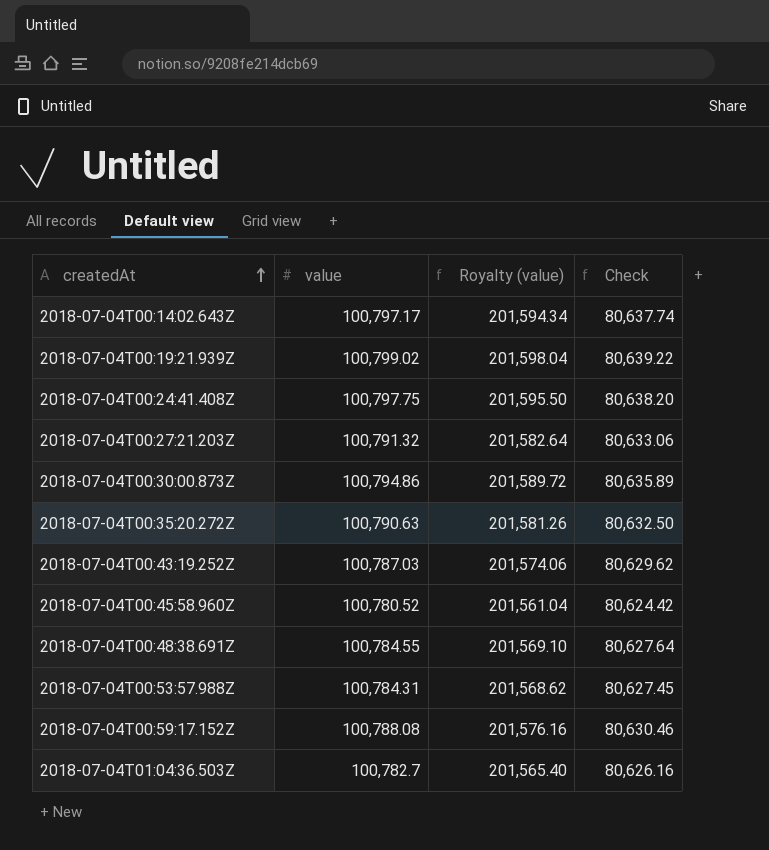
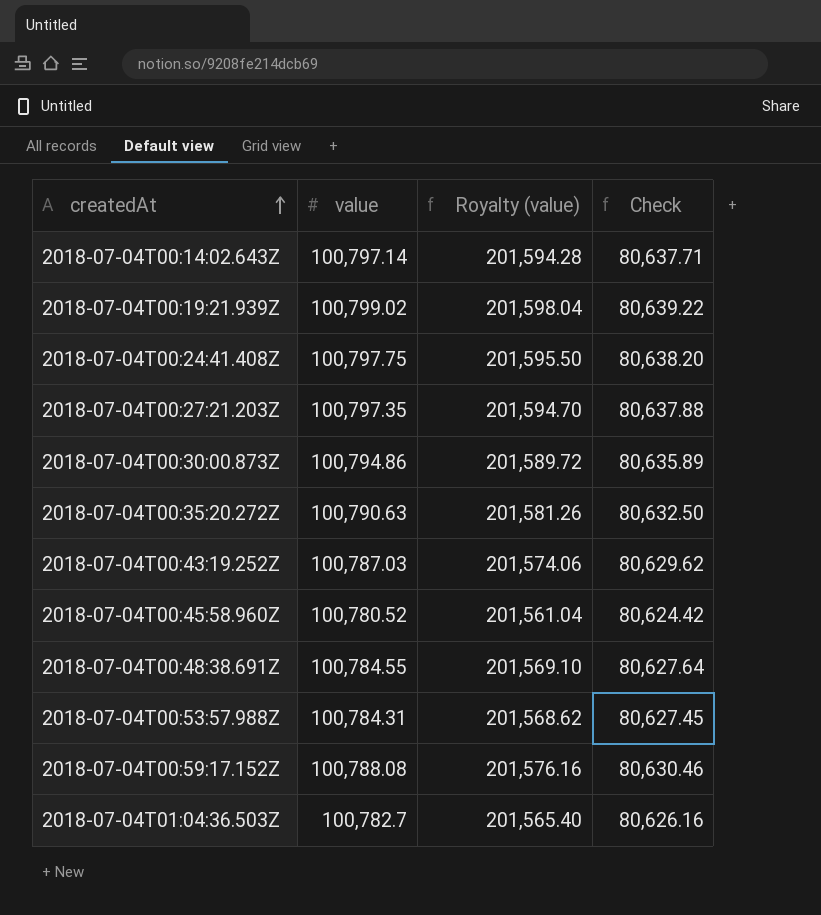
2018-07-04T00:14:02.643Z | value: 100,797.17 -> 100,797.14
2018-07-04T00:14:02.643Z | Royalty (value): 201,594.34 -> 201,594.28
2018-07-04T00:14:02.643Z | Check: 80,637.74 -> 80,637.71
2018-07-04T00:27:21.203Z | value: 100,791.32 -> 100,797.35
2018-07-04T00:27:21.203Z | Royalty (value): 201,582.64 -> 201,594.70
2018-07-04T00:27:21.203Z | Check: 80,633.06 -> 80,637.88

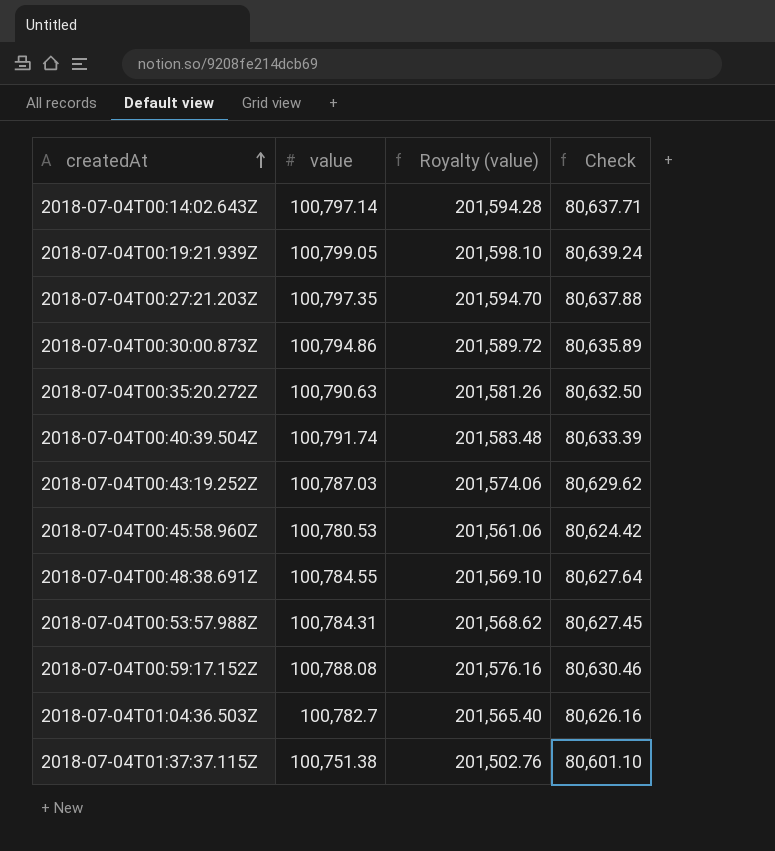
row 2018-07-04T00:24:41.408Z: 100,797.75 | 201,595.50 | 80,638.20 -> none
2018-07-04T00:19:21.939Z | value: 100,799.02 -> 100,799.05
2018-07-04T00:19:21.939Z | Royalty (value): 201,598.04 -> 201,598.10
2018-07-04T00:19:21.939Z | Check: 80,639.22 -> 80,639.24
row 2018-07-04T00:40:39.504Z: none -> 100,791.74 | 201,583.48 | 80,633.39
2018-07-04T00:45:58.960Z | value: 100,780.52 -> 100,780.53
2018-07-04T00:45:58.960Z | Royalty (value): 201,561.04 -> 201,561.06
row 2018-07-04T01:37:37.115Z: none -> 100,751.38 | 201,502.76 | 80,601.10

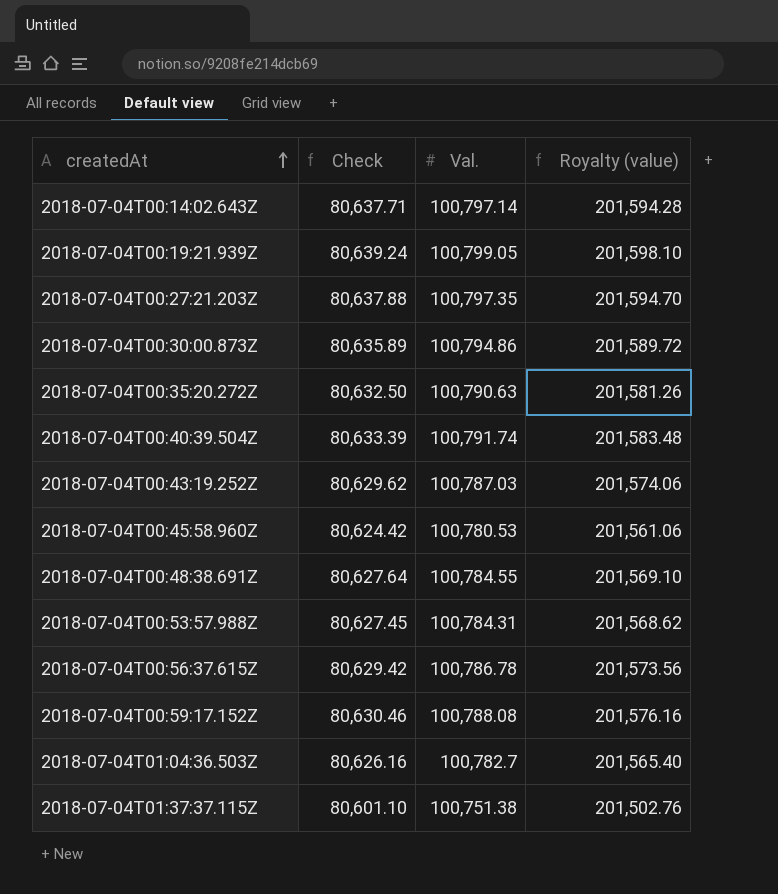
column Check | position: 4 -> 2
column name: value -> Val.
row 2018-07-04T00:56:37.615Z: none -> 80,629.42 | 100,786.78 | 201,573.56

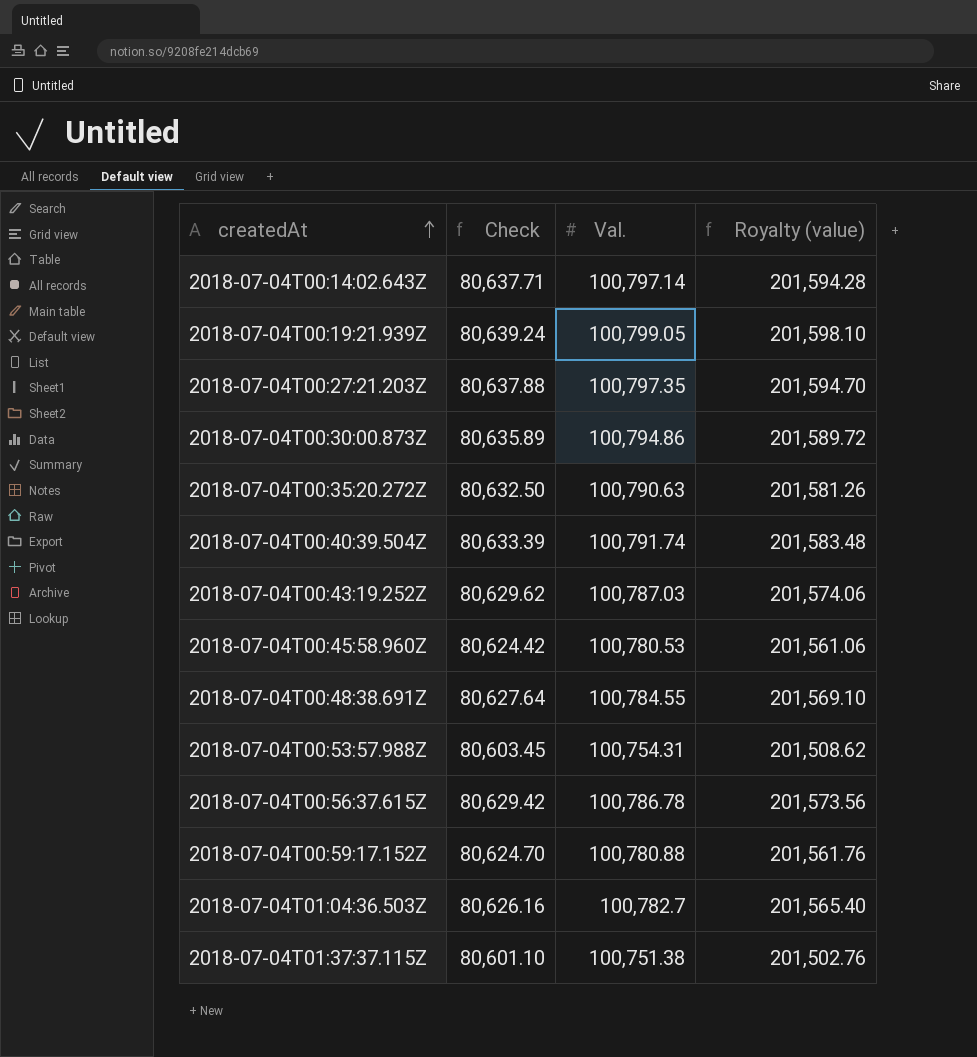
2018-07-04T00:53:57.988Z | Check: 80,627.45 -> 80,603.45
2018-07-04T00:53:57.988Z | Val.: 100,784.31 -> 100,754.31
2018-07-04T00:53:57.988Z | Royalty (value): 201,568.62 -> 201,508.62
2018-07-04T00:59:17.152Z | Check: 80,630.46 -> 80,624.70
2018-07-04T00:59:17.152Z | Val.: 100,788.08 -> 100,780.88
2018-07-04T00:59:17.152Z | Royalty (value): 201,576.16 -> 201,561.76

